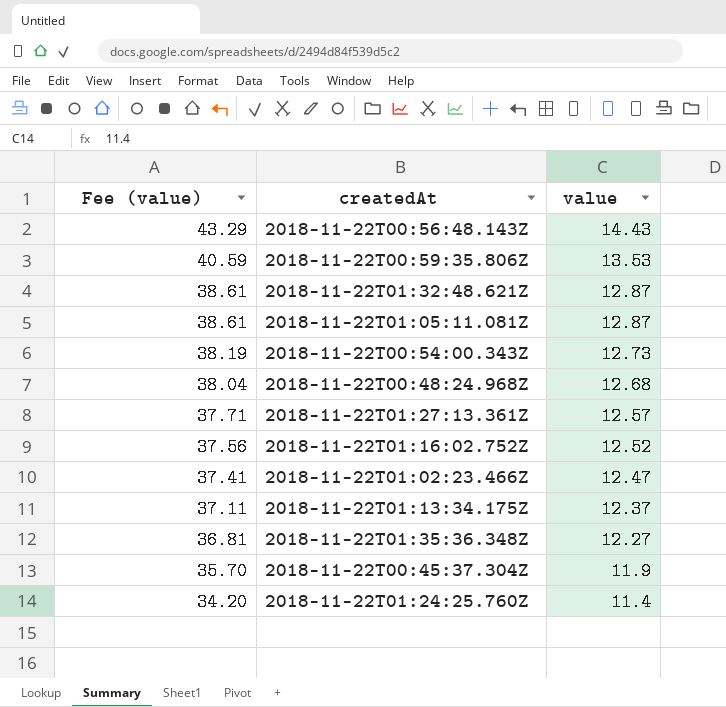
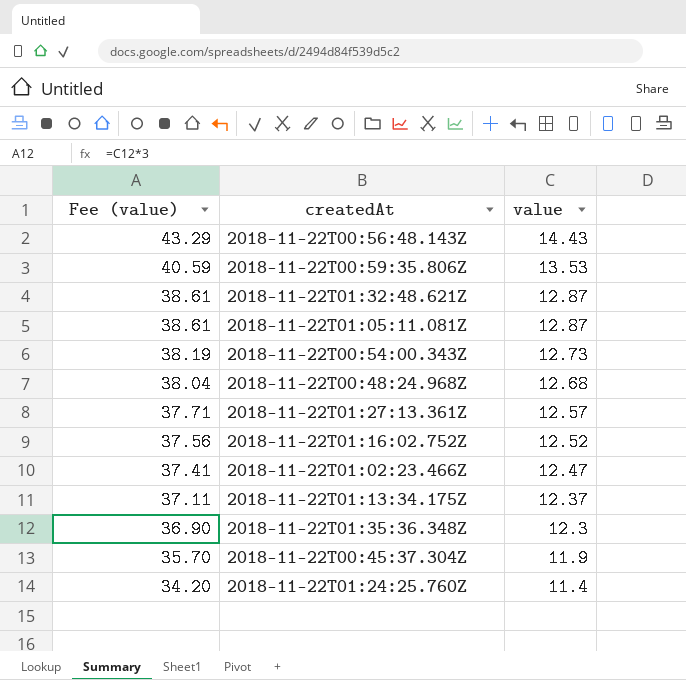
2018-11-22T01:35:36.348Z | Fee (value): 36.81 -> 36.90
2018-11-22T01:35:36.348Z | value: 12.27 -> 12.3

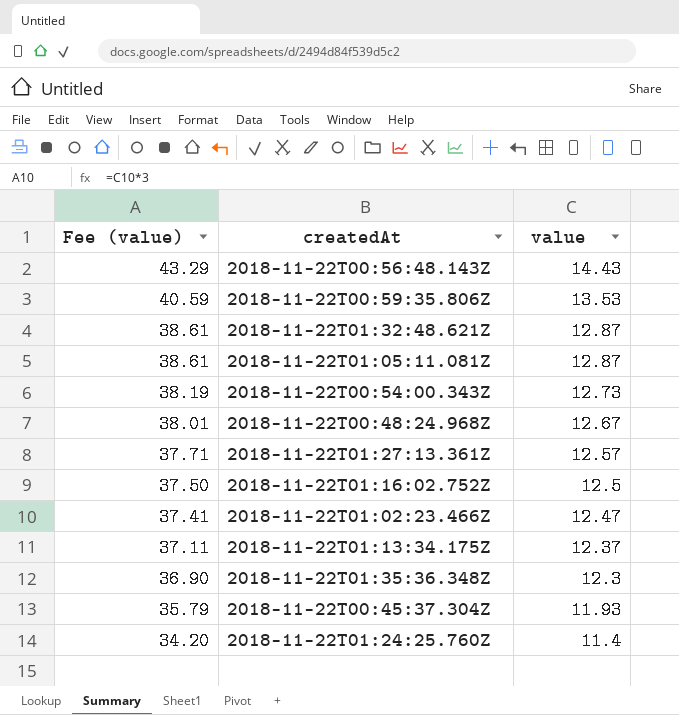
2018-11-22T00:48:24.968Z | Fee (value): 38.04 -> 38.01
2018-11-22T00:48:24.968Z | value: 12.68 -> 12.67
2018-11-22T01:16:02.752Z | Fee (value): 37.56 -> 37.50
2018-11-22T01:16:02.752Z | value: 12.52 -> 12.5
2018-11-22T00:45:37.304Z | Fee (value): 35.70 -> 35.79
2018-11-22T00:45:37.304Z | value: 11.9 -> 11.93

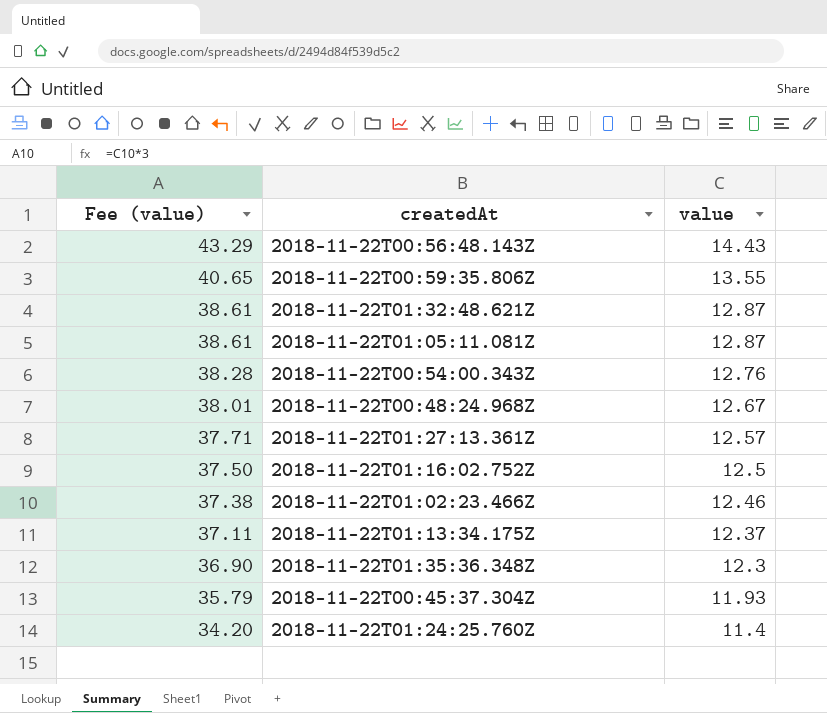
2018-11-22T00:59:35.806Z | Fee (value): 40.59 -> 40.65
2018-11-22T00:59:35.806Z | value: 13.53 -> 13.55
2018-11-22T00:54:00.343Z | Fee (value): 38.19 -> 38.28
2018-11-22T00:54:00.343Z | value: 12.73 -> 12.76
2018-11-22T01:02:23.466Z | Fee (value): 37.41 -> 37.38
2018-11-22T01:02:23.466Z | value: 12.47 -> 12.46

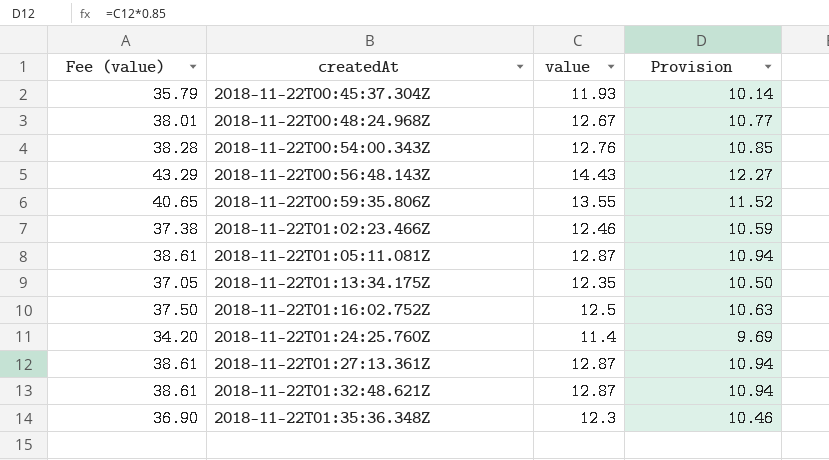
row order: Fee (value) descending -> createdAt ascending
column Provision | formula: none -> [value] * 0.85
2018-11-22T01:13:34.175Z | Fee (value): 37.11 -> 37.05
2018-11-22T01:13:34.175Z | value: 12.37 -> 12.35
2018-11-22T01:27:13.361Z | Fee (value): 37.71 -> 38.61
2018-11-22T01:27:13.361Z | value: 12.57 -> 12.87

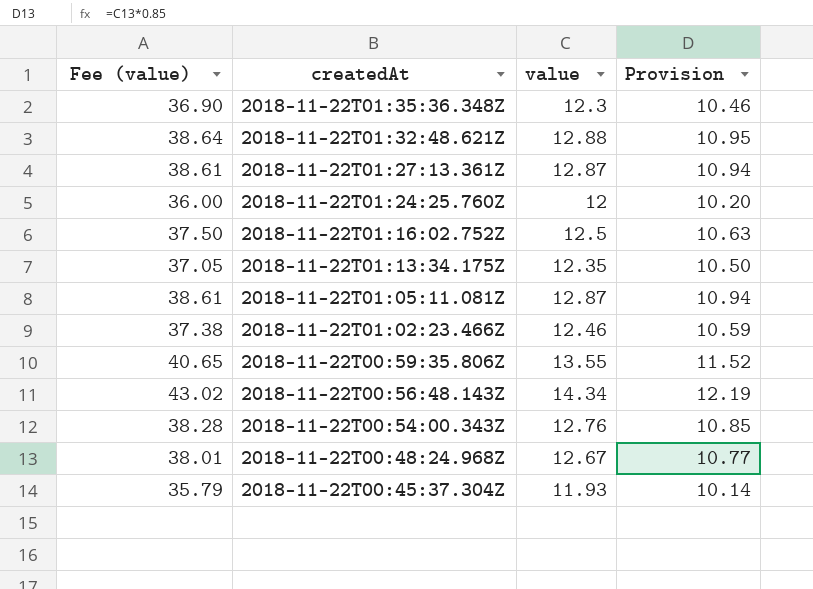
row order: createdAt ascending -> createdAt descending
2018-11-22T01:32:48.621Z | Fee (value): 38.61 -> 38.64
2018-11-22T01:32:48.621Z | value: 12.87 -> 12.88
2018-11-22T01:32:48.621Z | Provision: 10.94 -> 10.95
2018-11-22T01:24:25.760Z | Fee (value): 34.20 -> 36.00
2018-11-22T01:24:25.760Z | value: 11.4 -> 12
2018-11-22T01:24:25.760Z | Provision: 9.69 -> 10.20
2018-11-22T00:56:48.143Z | Fee (value): 43.29 -> 43.02
2018-11-22T00:56:48.143Z | value: 14.43 -> 14.34
2018-11-22T00:56:48.143Z | Provision: 12.27 -> 12.19

